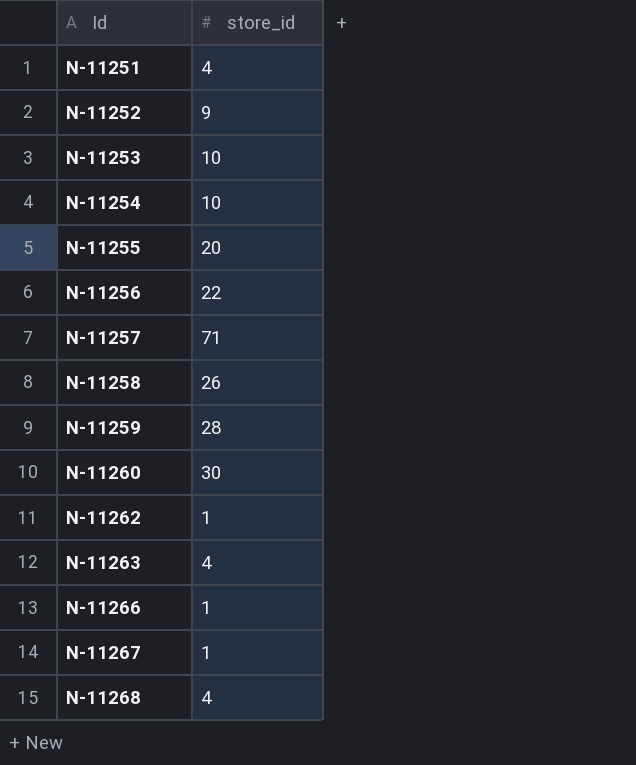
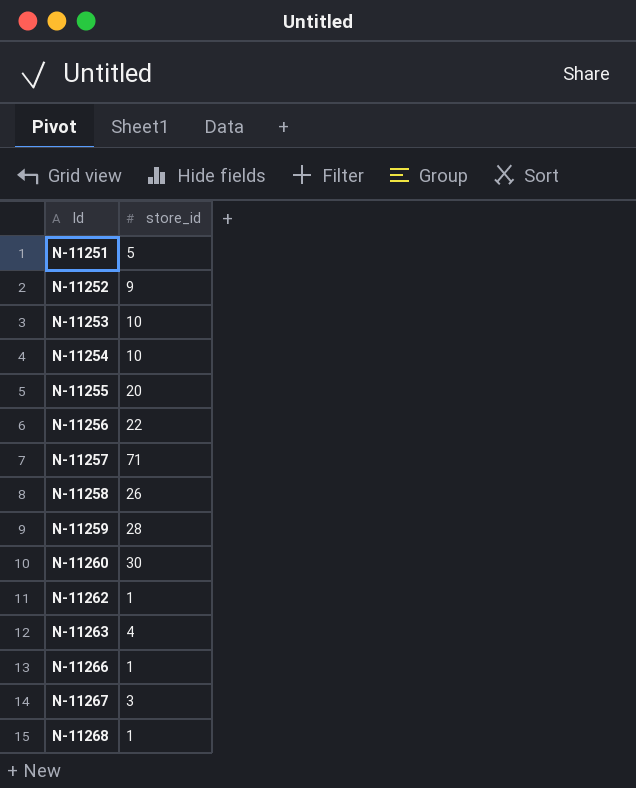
N-11251 | store_id: 4 -> 5
N-11267 | store_id: 1 -> 3
N-11268 | store_id: 4 -> 1

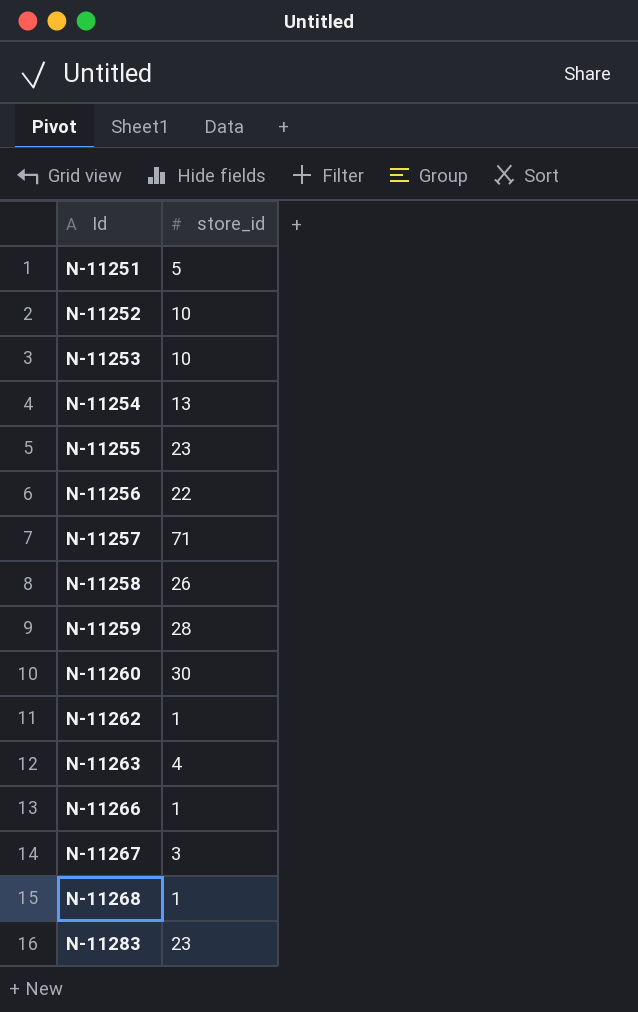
N-11252 | store_id: 9 -> 10
N-11254 | store_id: 10 -> 13
N-11255 | store_id: 20 -> 23
row N-11283: none -> 23

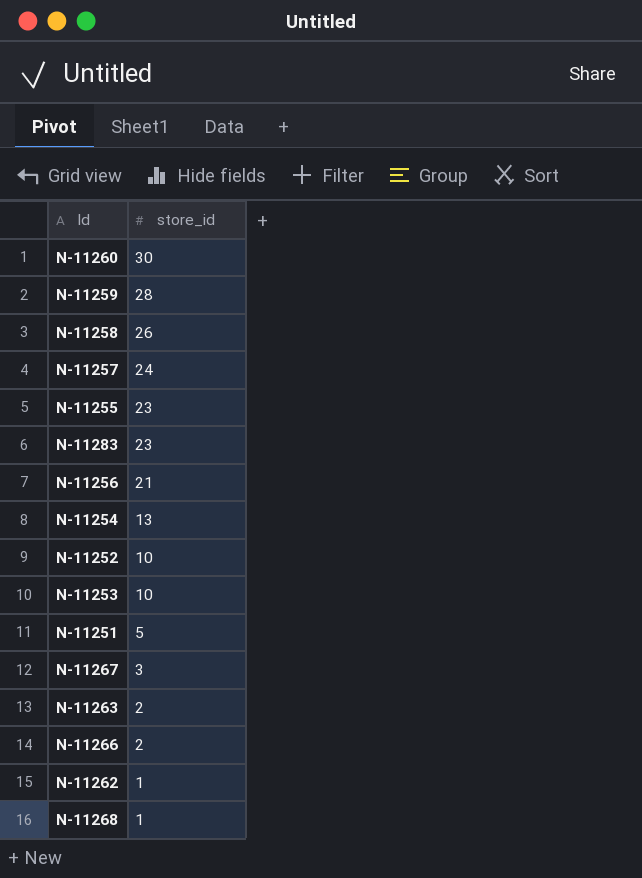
row order: Id ascending -> store_id descending
N-11257 | store_id: 71 -> 24
N-11256 | store_id: 22 -> 21
N-11263 | store_id: 4 -> 2
N-11266 | store_id: 1 -> 2

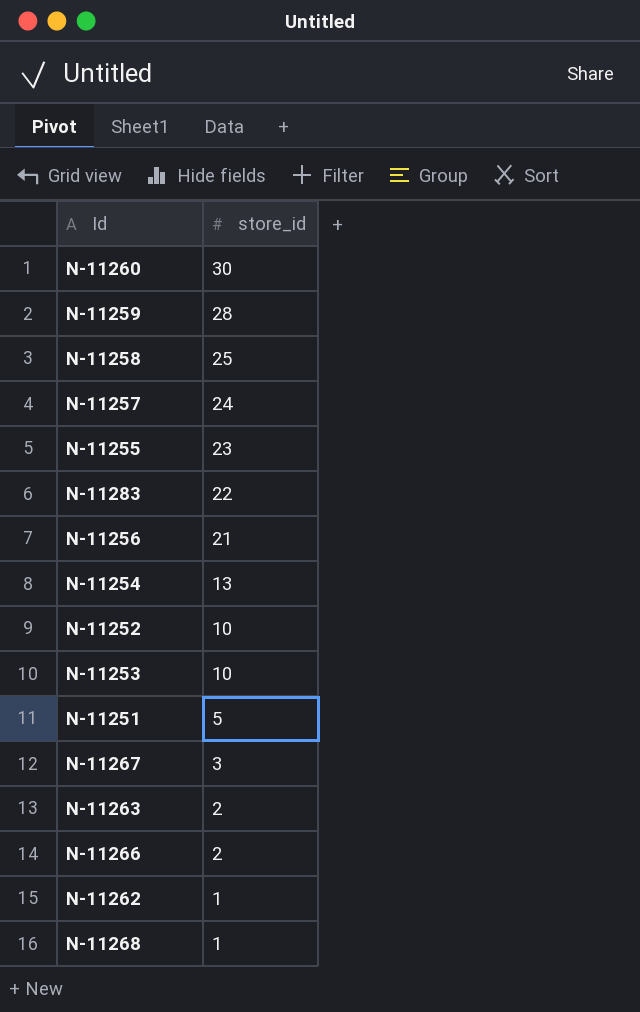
N-11258 | store_id: 26 -> 25
N-11283 | store_id: 23 -> 22

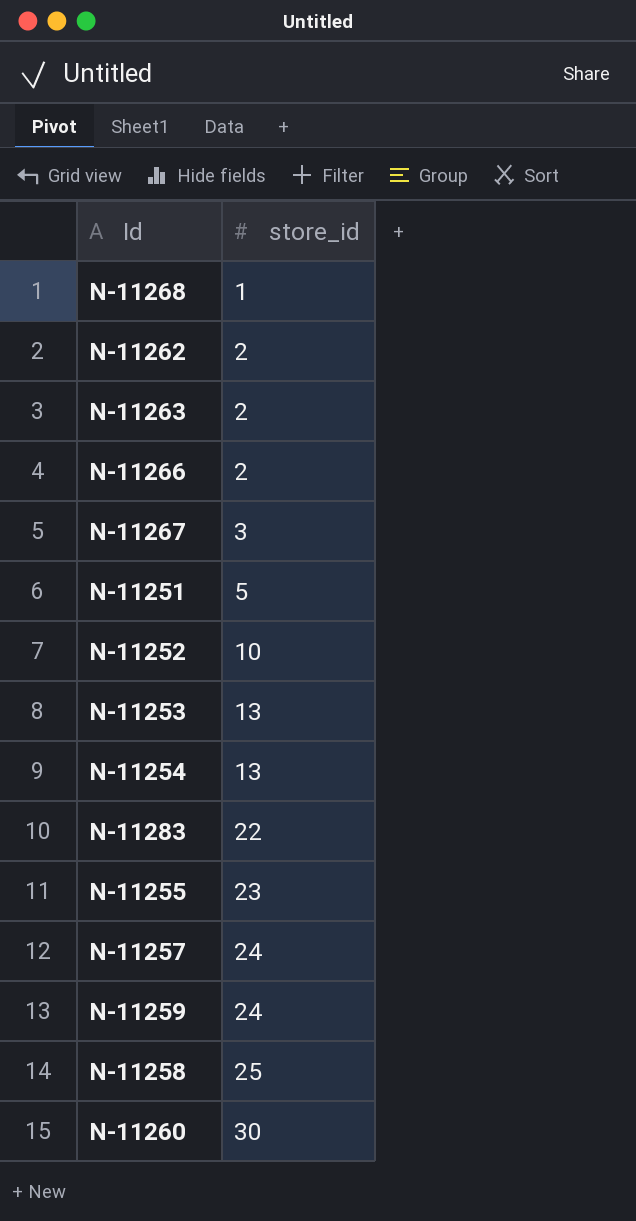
row order: store_id descending -> store_id ascending
row N-11256: 21 -> none
N-11262 | store_id: 1 -> 2
N-11253 | store_id: 10 -> 13
N-11259 | store_id: 28 -> 24

